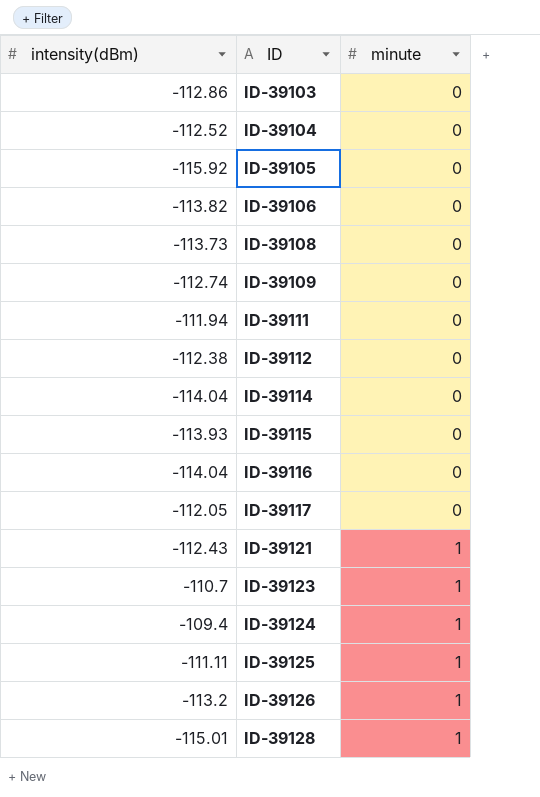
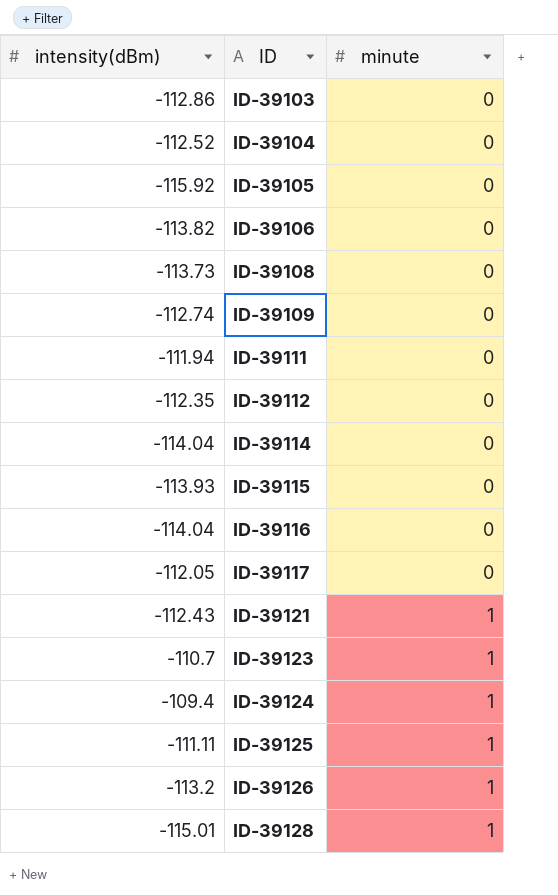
ID-39112 | intensity(dBm): -112.38 -> -112.35

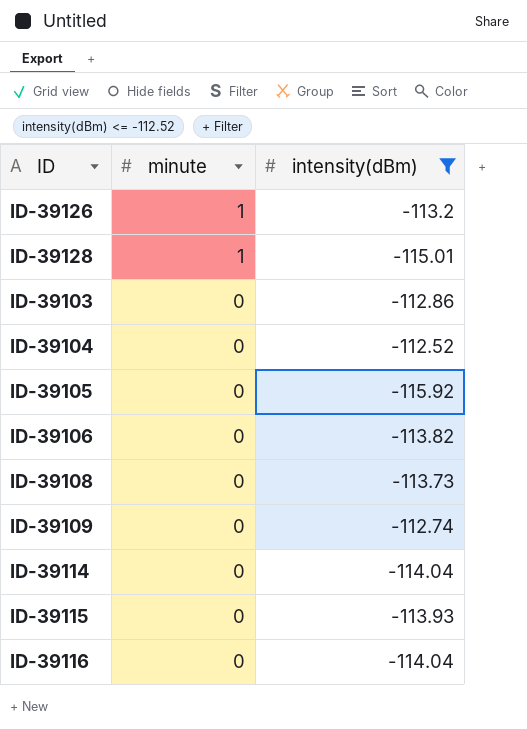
filter: none -> intensity(dBm) <= -112.52
row order: ID ascending -> minute descending
column intensity(dBm) | position: 1 -> 3

